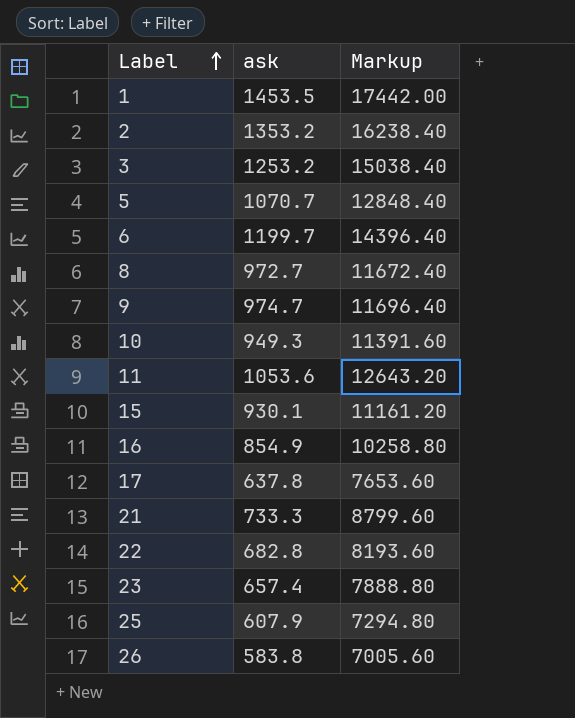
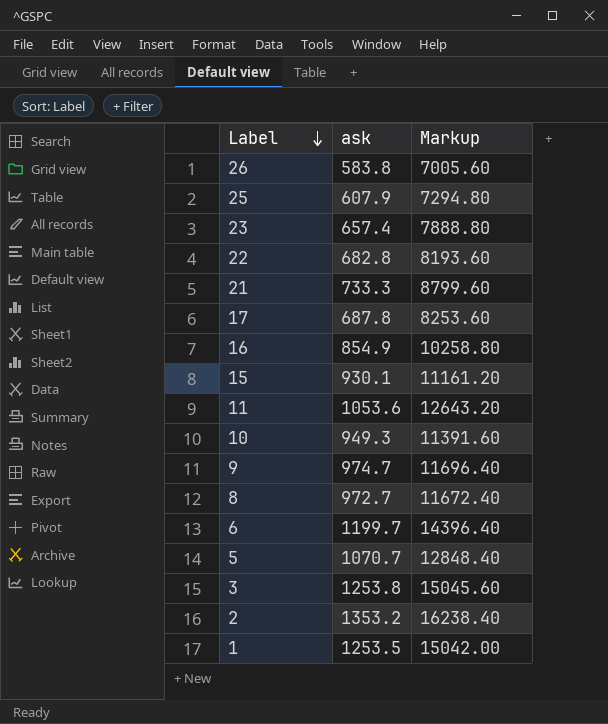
row order: Label ascending -> Label descending
17 | ask: 637.8 -> 687.8
17 | Markup: 7653.60 -> 8253.60
3 | ask: 1253.2 -> 1253.8
3 | Markup: 15038.40 -> 15045.60
1 | ask: 1453.5 -> 1253.5
1 | Markup: 17442.00 -> 15042.00

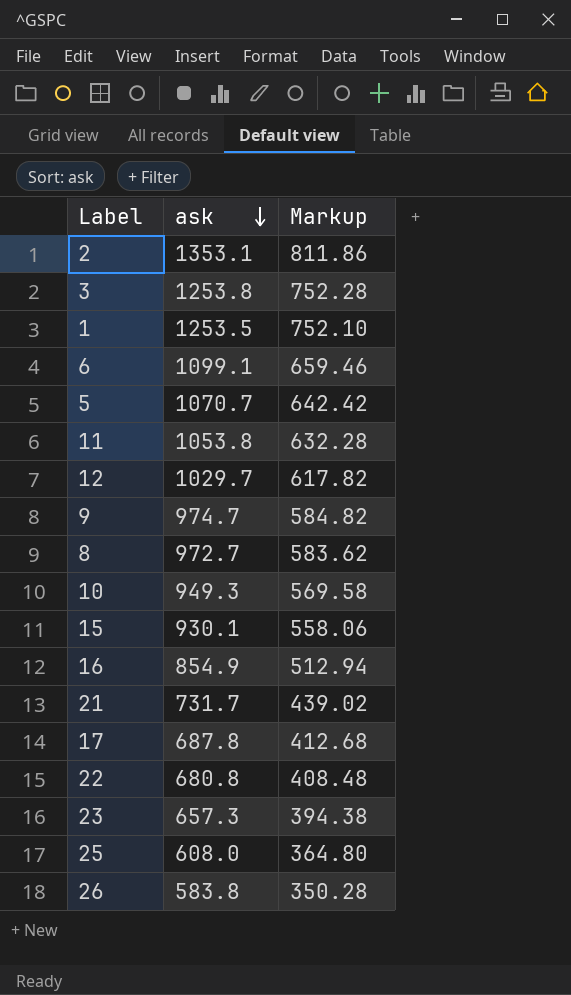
row order: Label descending -> ask descending
column Markup | formula: [ask] * 12 -> [ask] * 0.6
2 | ask: 1353.2 -> 1353.1
6 | ask: 1199.7 -> 1099.1
11 | ask: 1053.6 -> 1053.8
row 12: none -> 1029.7 | 617.82
21 | ask: 733.3 -> 731.7
22 | ask: 682.8 -> 680.8
23 | ask: 657.4 -> 657.3
25 | ask: 607.9 -> 608.0

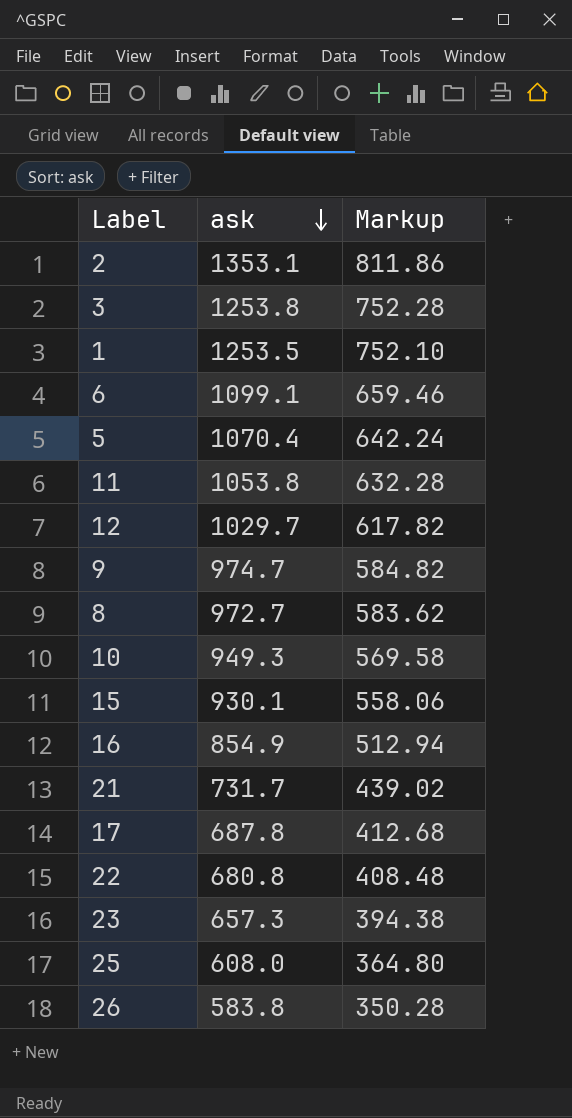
5 | ask: 1070.7 -> 1070.4
5 | Markup: 642.42 -> 642.24

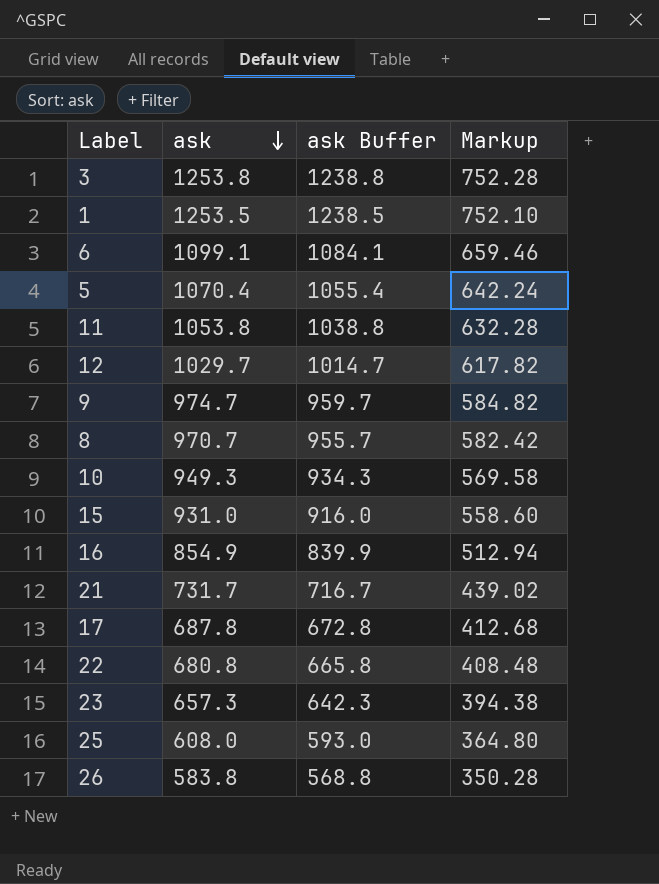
column ask Buffer | formula: none -> [ask] - 15
row 2: 1353.1 | 811.86 -> none
8 | ask: 972.7 -> 970.7
8 | Markup: 583.62 -> 582.42
15 | ask: 930.1 -> 931.0
15 | Markup: 558.06 -> 558.60

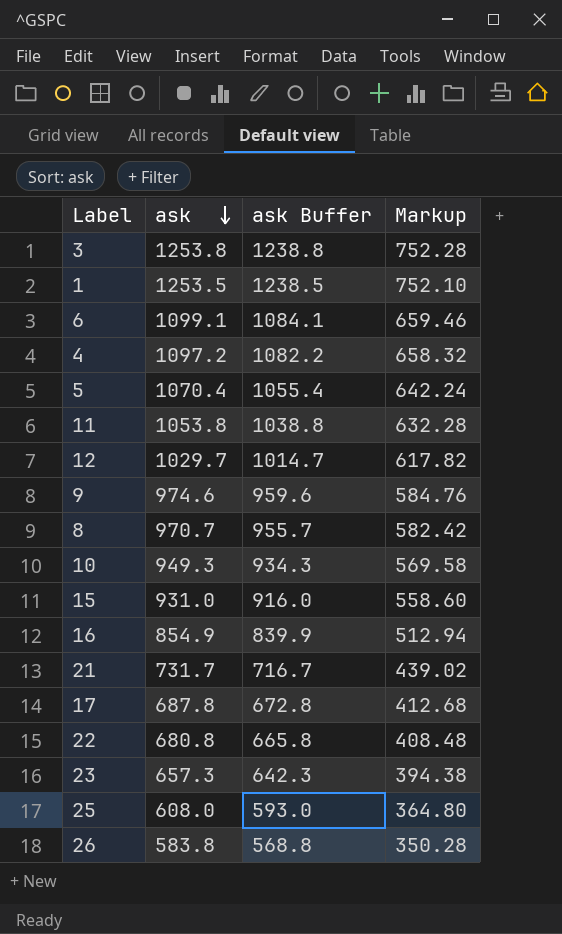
row 4: none -> 1097.2 | 1082.2 | 658.32
9 | ask: 974.7 -> 974.6
9 | ask Buffer: 959.7 -> 959.6
9 | Markup: 584.82 -> 584.76

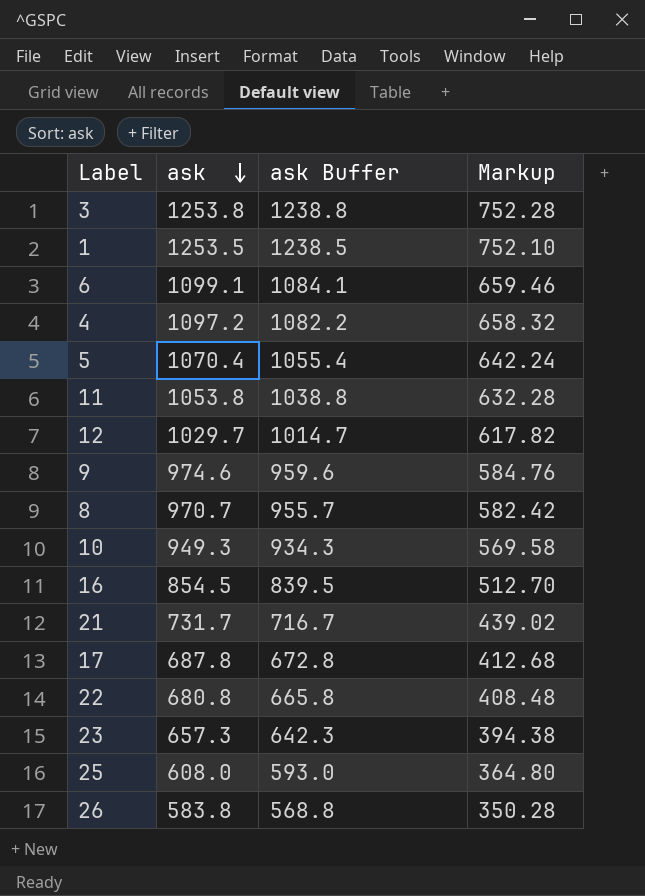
row 15: 931.0 | 916.0 | 558.60 -> none
16 | ask: 854.9 -> 854.5
16 | ask Buffer: 839.9 -> 839.5
16 | Markup: 512.94 -> 512.70

